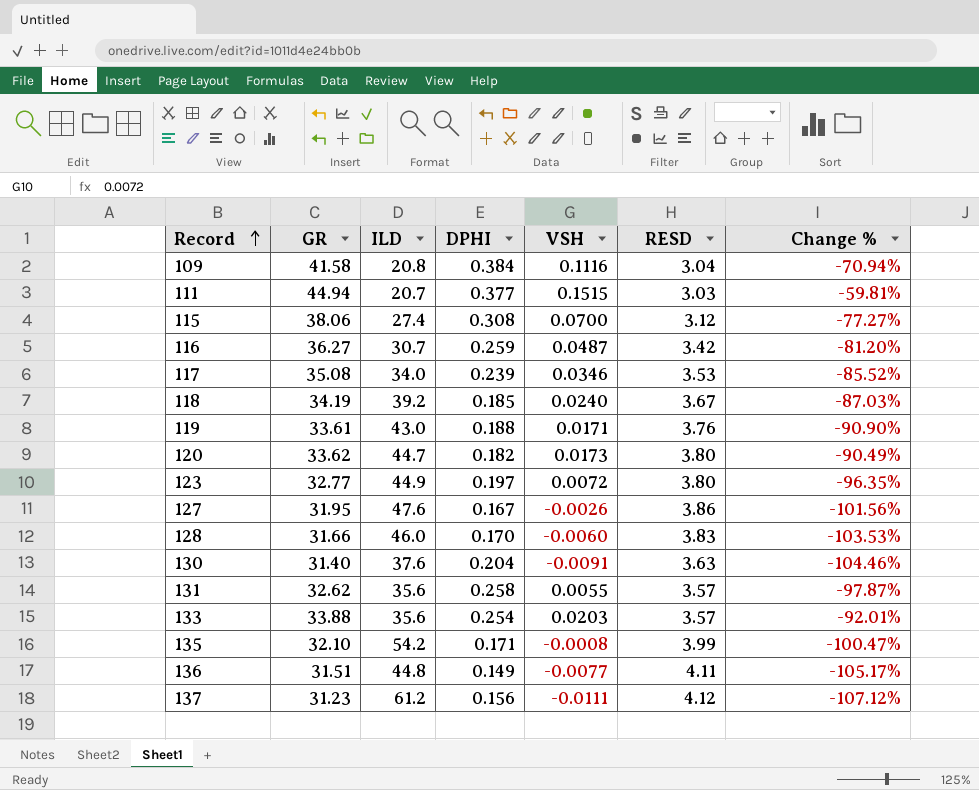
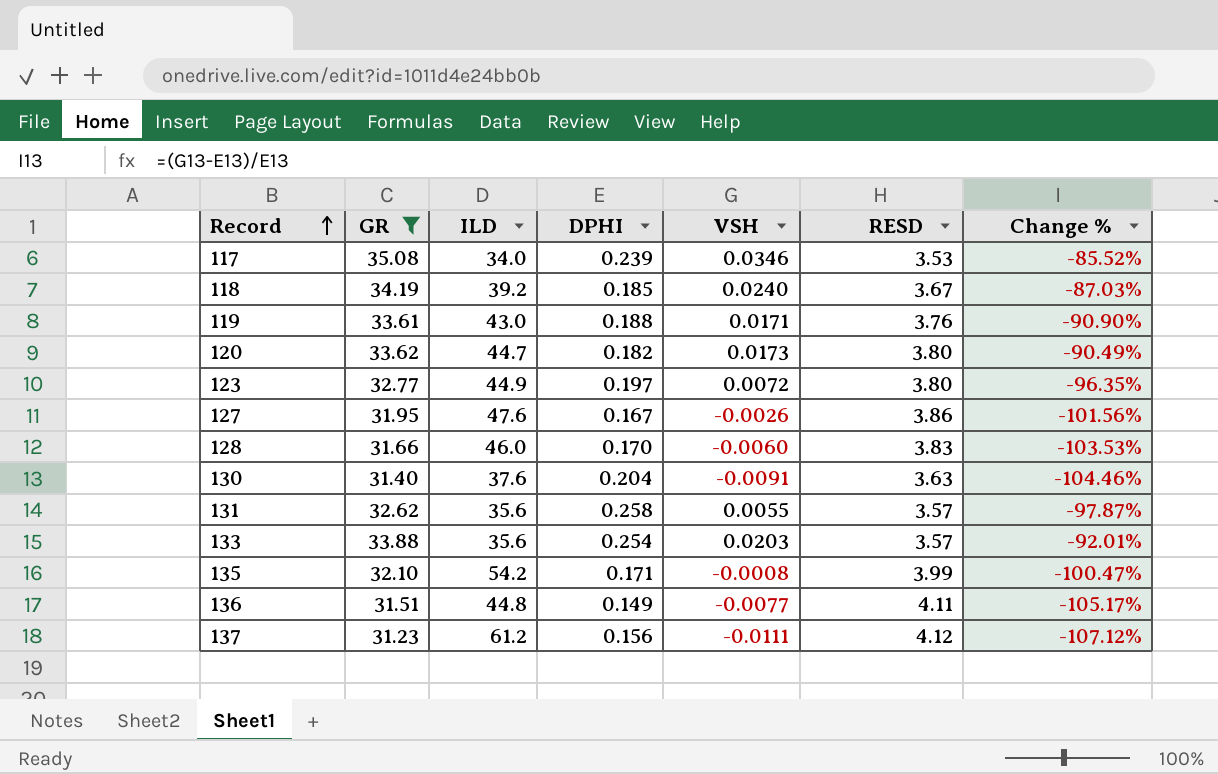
filter: none -> GR <= 35.08

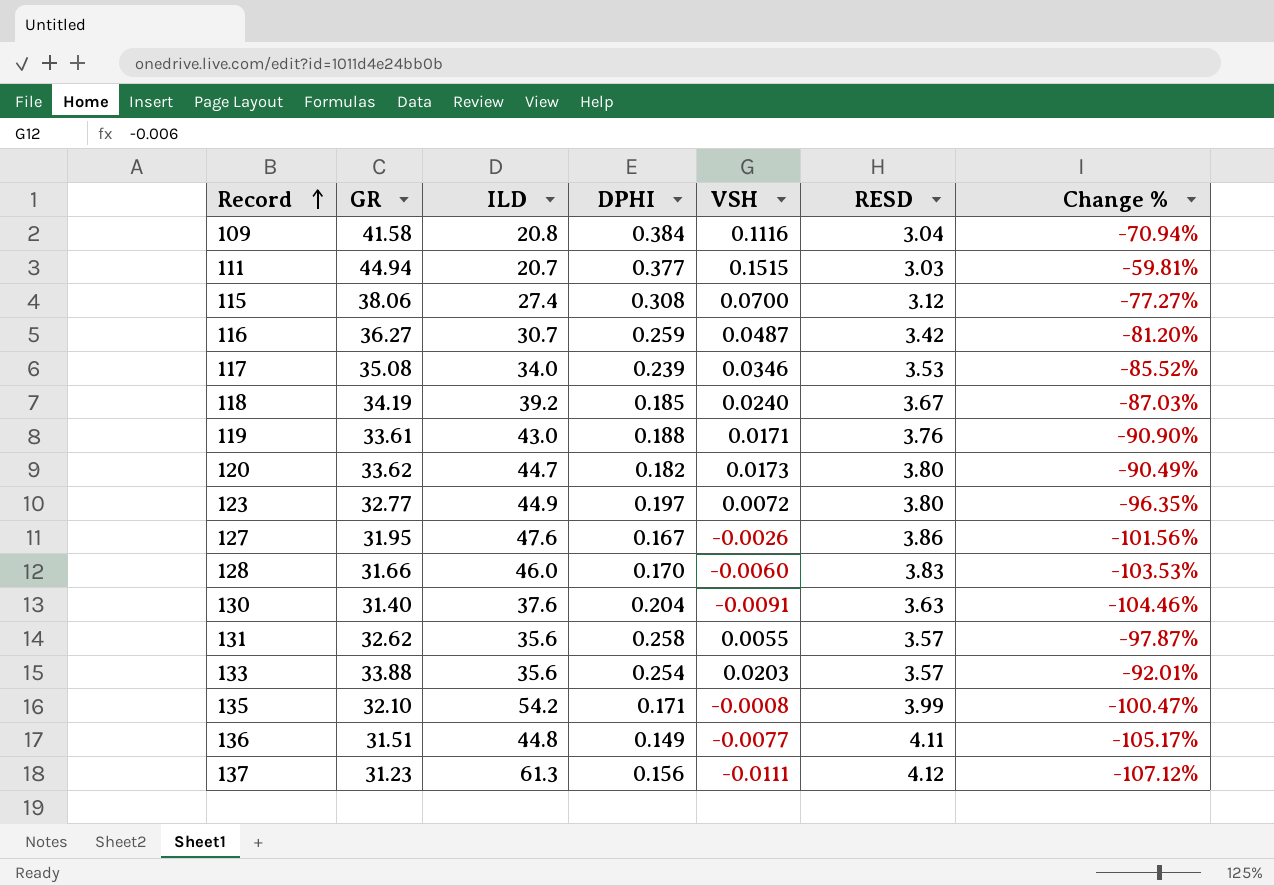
filter: GR <= 35.08 -> none
137 | ILD: 61.2 -> 61.3

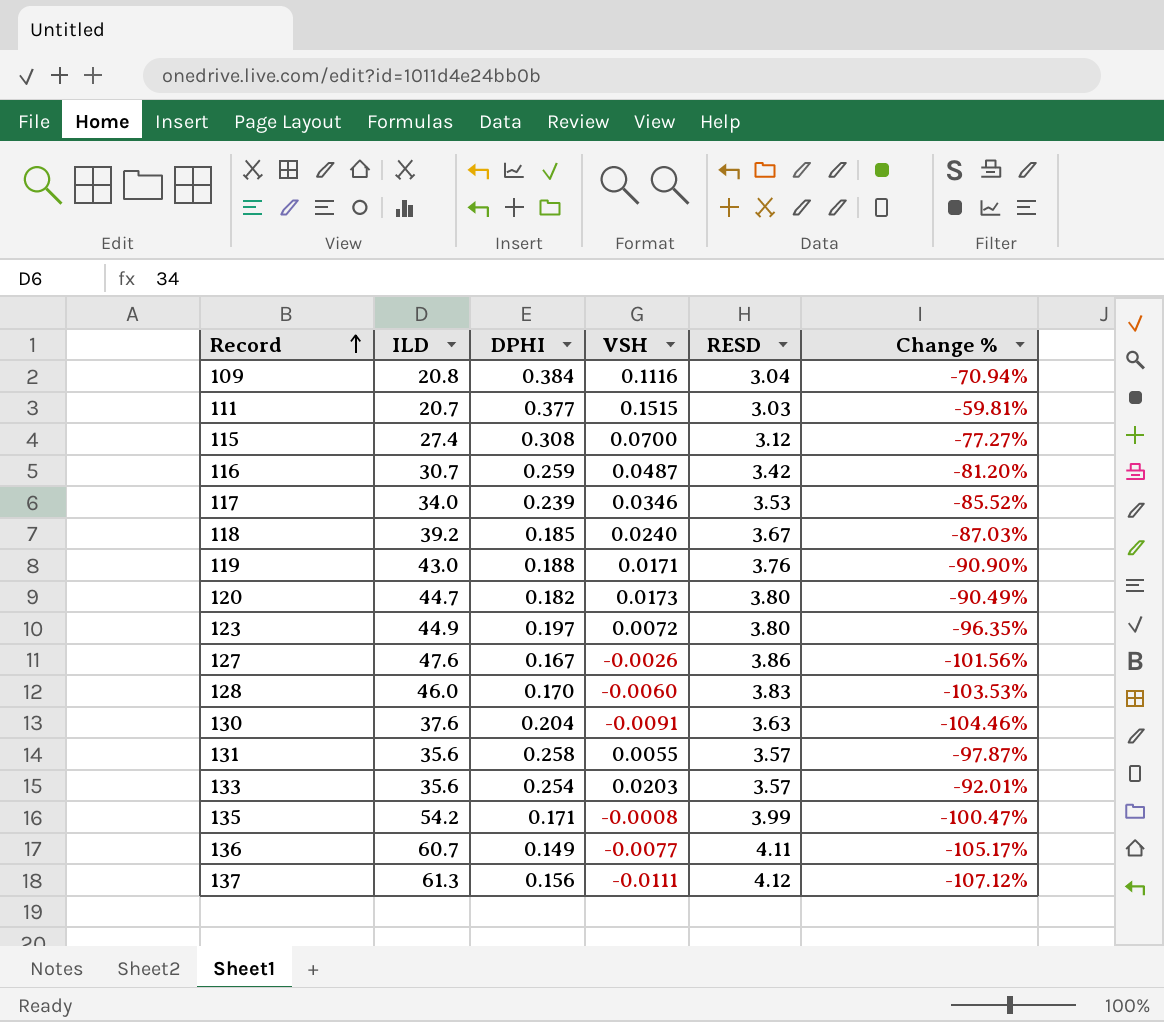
column GR | position: 2 -> none
136 | ILD: 44.8 -> 60.7

